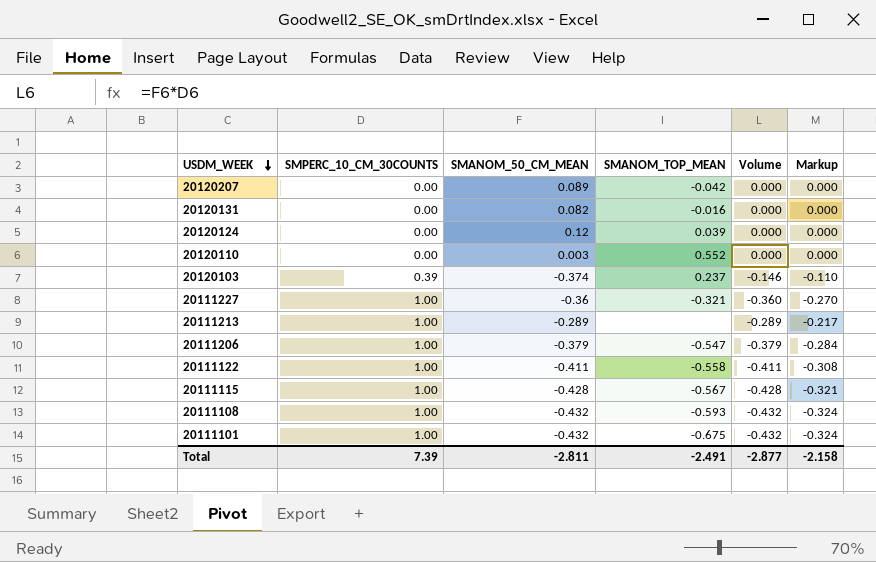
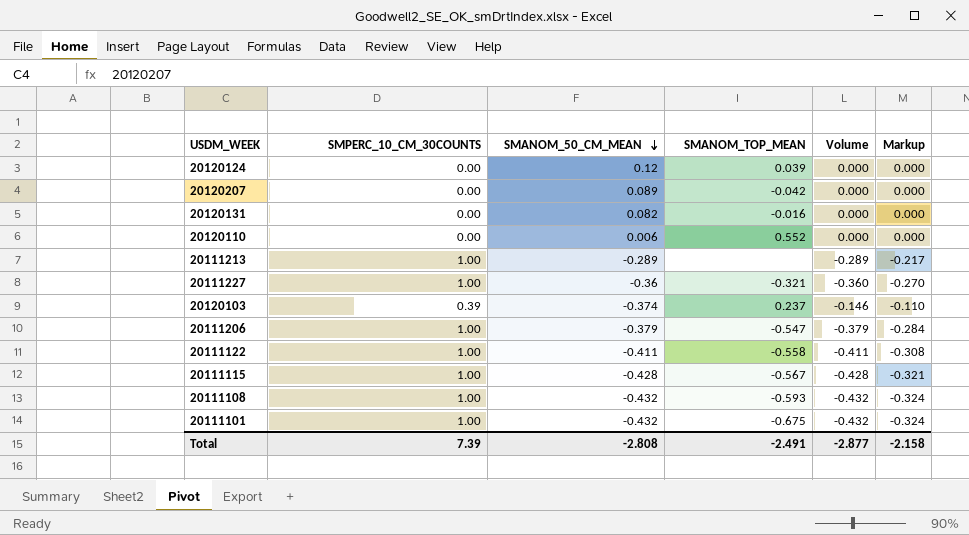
row order: USDM_WEEK descending -> SMANOM_50_CM_MEAN descending
20120110 | SMANOM_50_CM_MEAN: 0.003 -> 0.006
Total | SMANOM_50_CM_MEAN: -2.811 -> -2.808

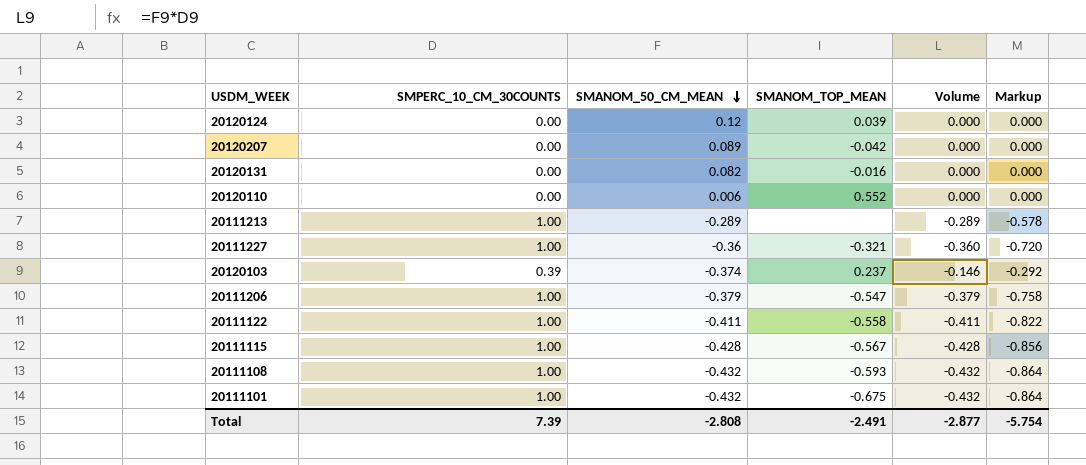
column Markup | formula: [Volume] * 0.75 -> [Volume] * 2
Total | Markup: -2.158 -> -5.754

